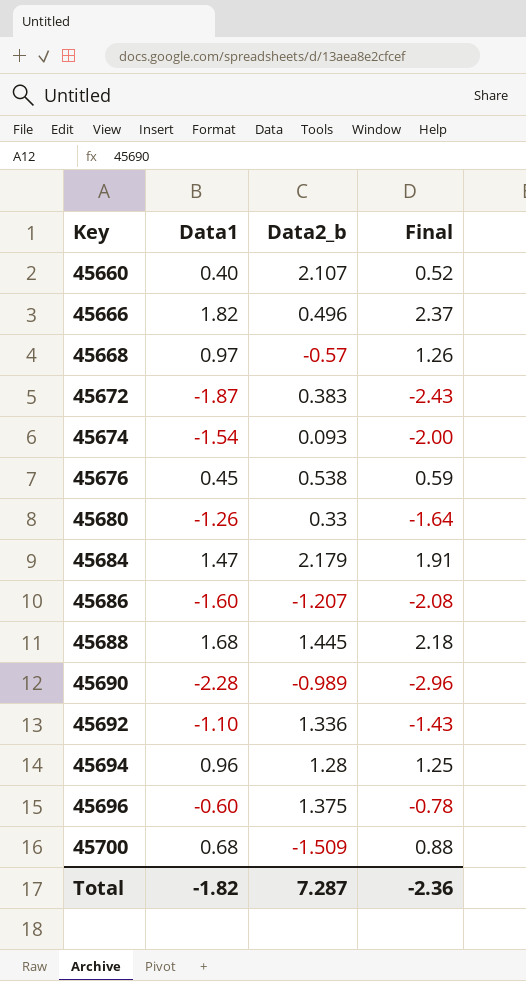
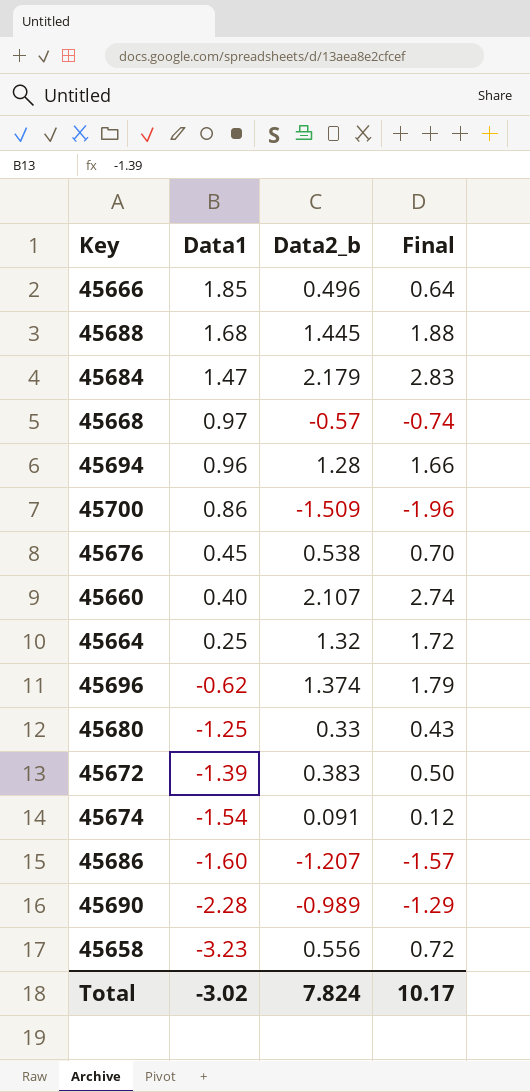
row order: Key ascending -> Data1 descending
column Final | formula: [Data1] * 1.3 -> [Data2_b] * 1.3
row 45692: -1.10 | 1.336 | -1.43 -> none
45666 | Data1: 1.82 -> 1.85
45700 | Data1: 0.68 -> 0.86
row 45664: none -> 0.25 | 1.32 | 1.72
45696 | Data1: -0.60 -> -0.62
45696 | Data2_b: 1.375 -> 1.374
45680 | Data1: -1.26 -> -1.25
45672 | Data1: -1.87 -> -1.39
45674 | Data2_b: 0.093 -> 0.091
row 45658: none -> -3.23 | 0.556 | 0.72
Total | Data1: -1.82 -> -3.02
Total | Data2_b: 7.287 -> 7.824
Total | Final: -2.36 -> 10.17

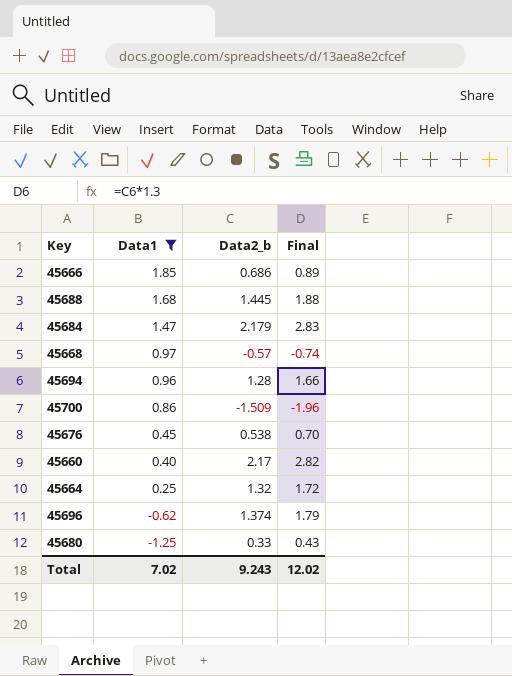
filter: none -> Data1 >= -1.25
45666 | Data2_b: 0.496 -> 0.686
45666 | Final: 0.64 -> 0.89
45660 | Data2_b: 2.107 -> 2.17
45660 | Final: 2.74 -> 2.82
Total | Data1: -3.02 -> 7.02
Total | Data2_b: 7.824 -> 9.243
Total | Final: 10.17 -> 12.02

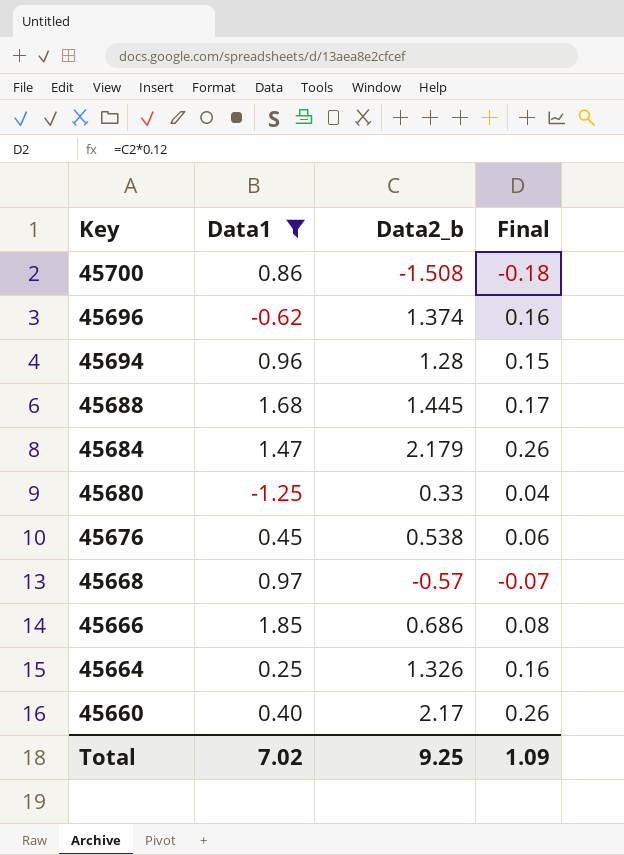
row order: Data1 descending -> Key descending
column Final | formula: [Data2_b] * 1.3 -> [Data2_b] * 0.12
45700 | Data2_b: -1.509 -> -1.508
45664 | Data2_b: 1.32 -> 1.326
Total | Data2_b: 9.243 -> 9.25
Total | Final: 12.02 -> 1.09

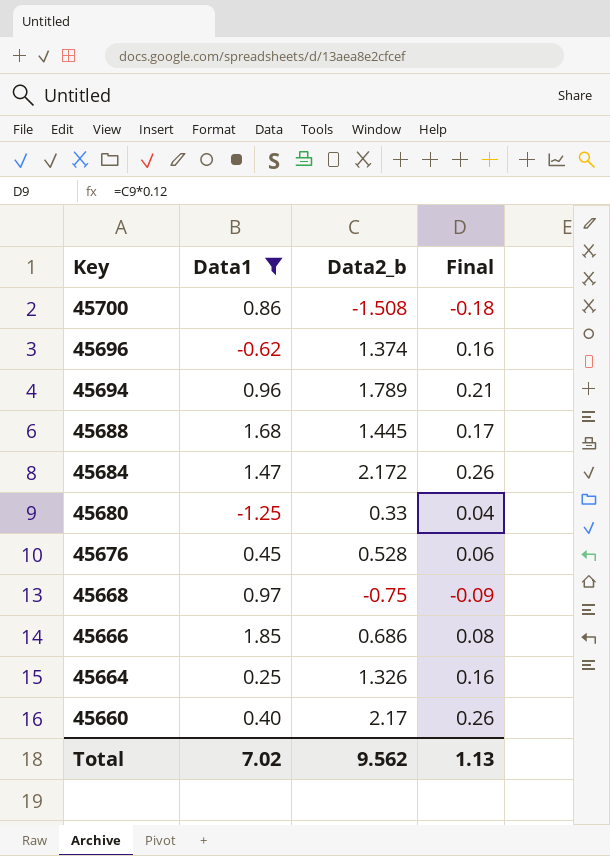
45694 | Data2_b: 1.28 -> 1.789
45694 | Final: 0.15 -> 0.21
45684 | Data2_b: 2.179 -> 2.172
45676 | Data2_b: 0.538 -> 0.528
45668 | Data2_b: -0.57 -> -0.75
45668 | Final: -0.07 -> -0.09
Total | Data2_b: 9.25 -> 9.562
Total | Final: 1.09 -> 1.13

